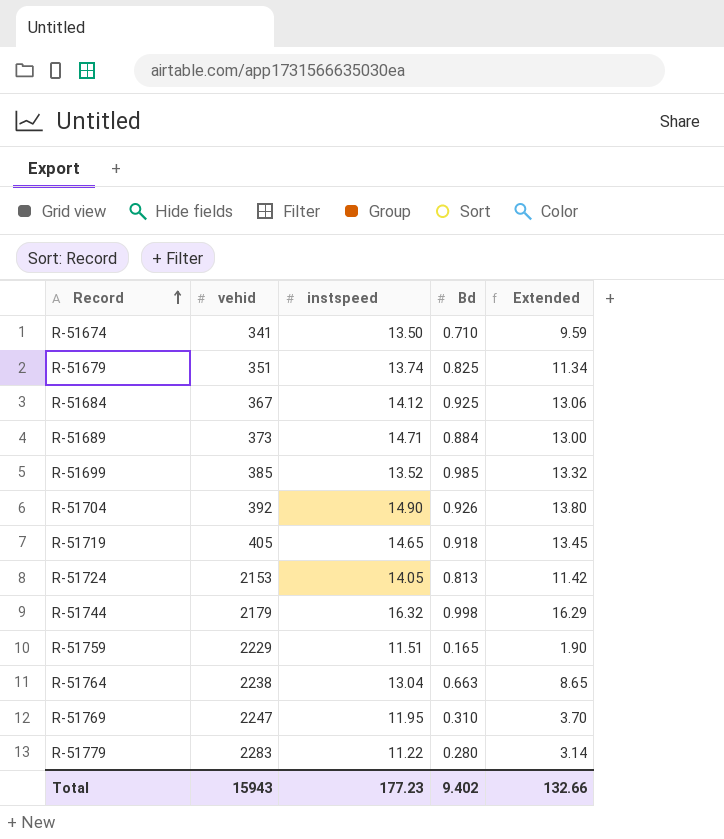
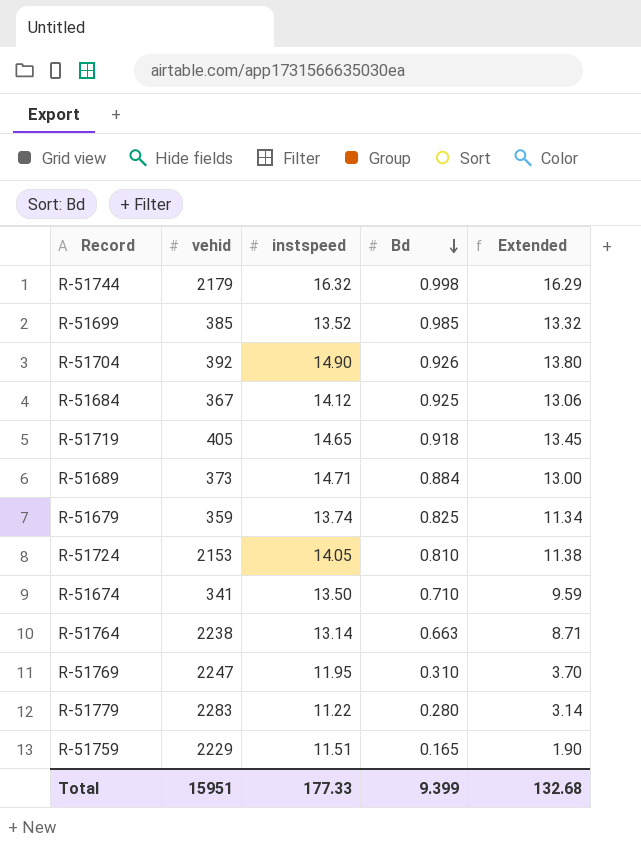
row order: Record ascending -> Bd descending
R-51679 | vehid: 351 -> 359
R-51724 | Bd: 0.813 -> 0.810
R-51724 | Extended: 11.42 -> 11.38
R-51764 | instspeed: 13.04 -> 13.14
R-51764 | Extended: 8.65 -> 8.71
Total | vehid: 15943 -> 15951
Total | instspeed: 177.23 -> 177.33
Total | Bd: 9.402 -> 9.399
Total | Extended: 132.66 -> 132.68

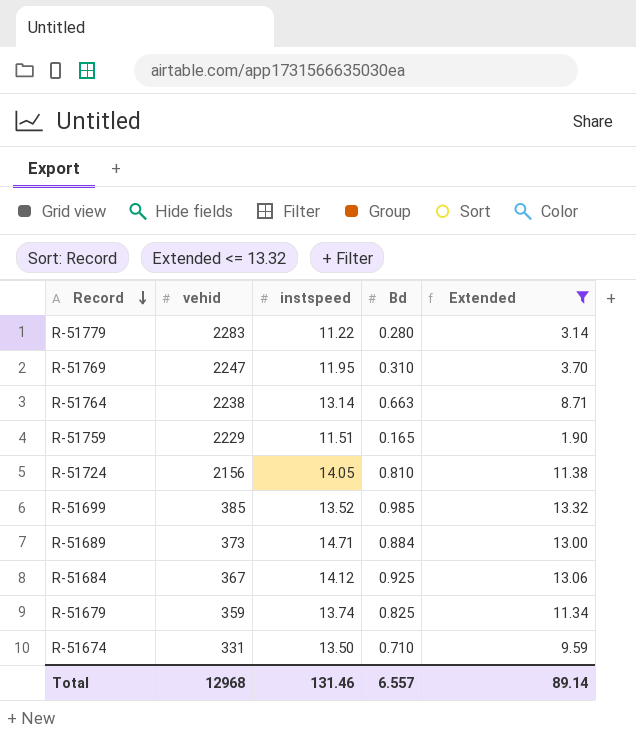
filter: none -> Extended <= 13.32
row order: Bd descending -> Record descending
R-51724 | vehid: 2153 -> 2156
R-51674 | vehid: 341 -> 331
Total | vehid: 15951 -> 12968
Total | instspeed: 177.33 -> 131.46
Total | Bd: 9.399 -> 6.557
Total | Extended: 132.68 -> 89.14

